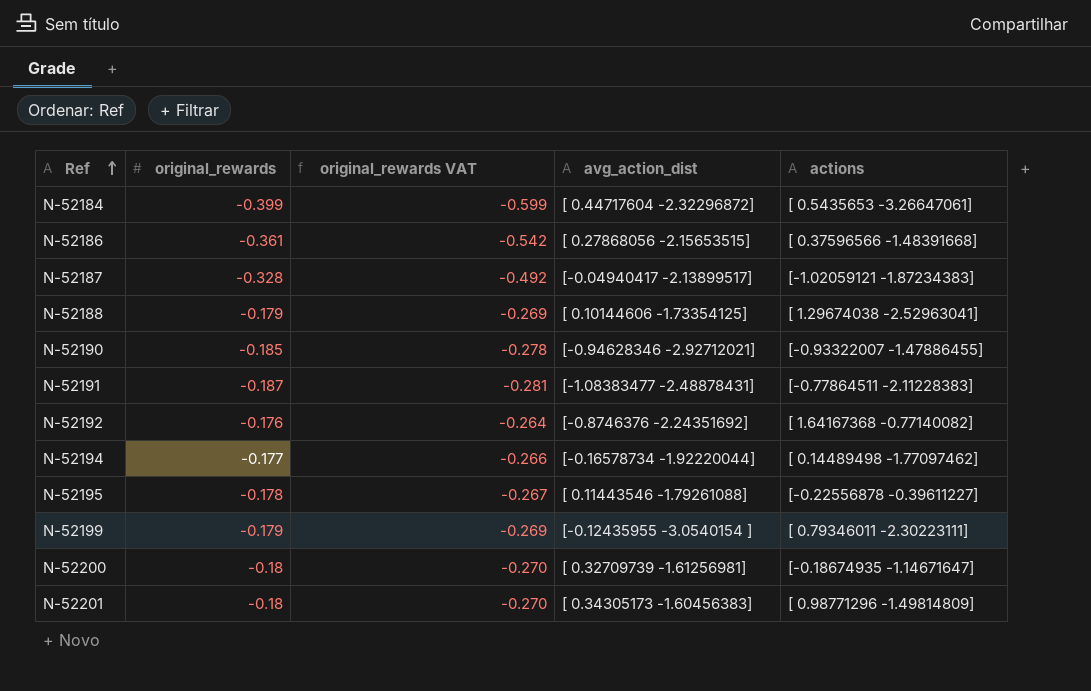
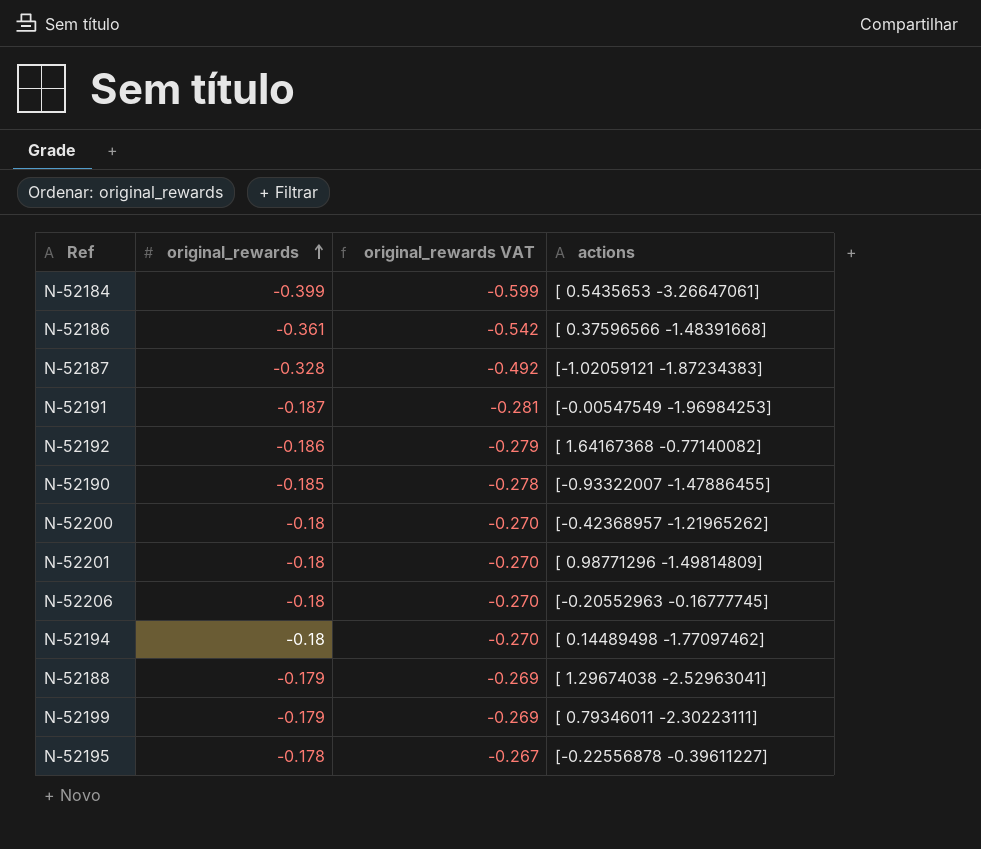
row order: Ref ascending -> original_rewards ascending
column avg_action_dist | position: 4 -> none
N-52191 | actions: [-0.77864511 -2.11228383] -> [-0.00547549 -1.96984253]
N-52192 | original_rewards: -0.176 -> -0.186
N-52192 | original_rewards VAT: -0.264 -> -0.279
N-52200 | actions: [-0.18674935 -1.14671647] -> [-0.42368957 -1.21965262]
row N-52206: none -> -0.18 | -0.270 | [-0.20552963 -0.16777745]
N-52194 | original_rewards: -0.177 -> -0.18
N-52194 | original_rewards VAT: -0.266 -> -0.270

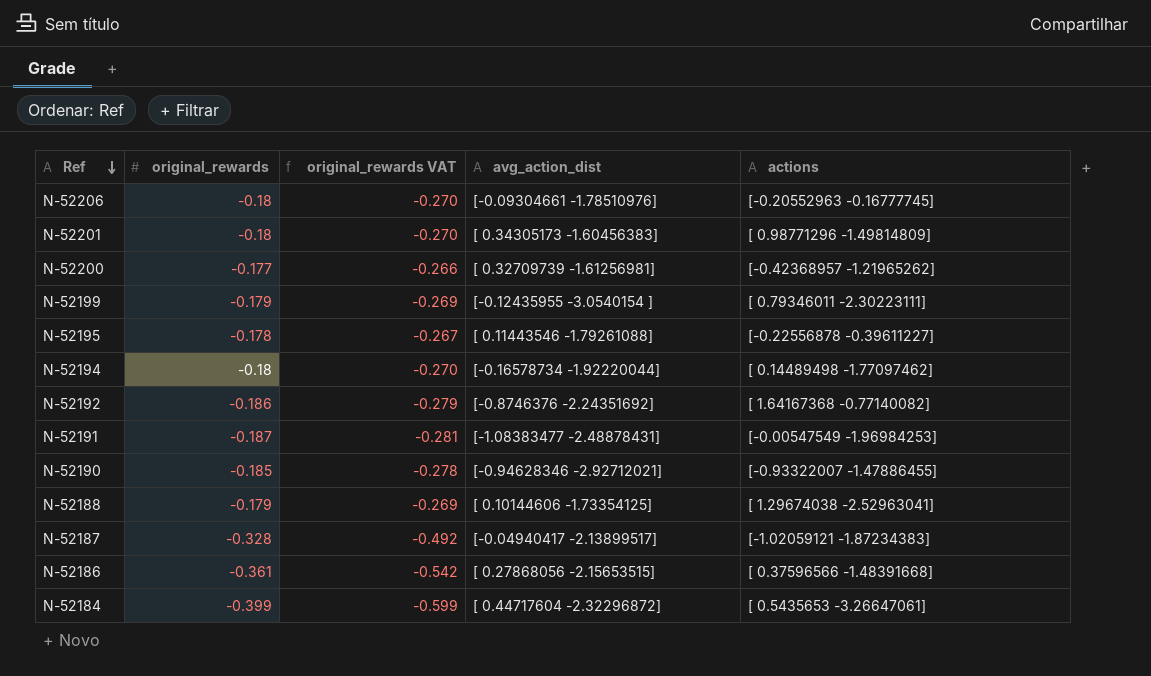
row order: original_rewards ascending -> Ref descending
column avg_action_dist | position: none -> 4
N-52200 | original_rewards: -0.18 -> -0.177
N-52200 | original_rewards VAT: -0.270 -> -0.266

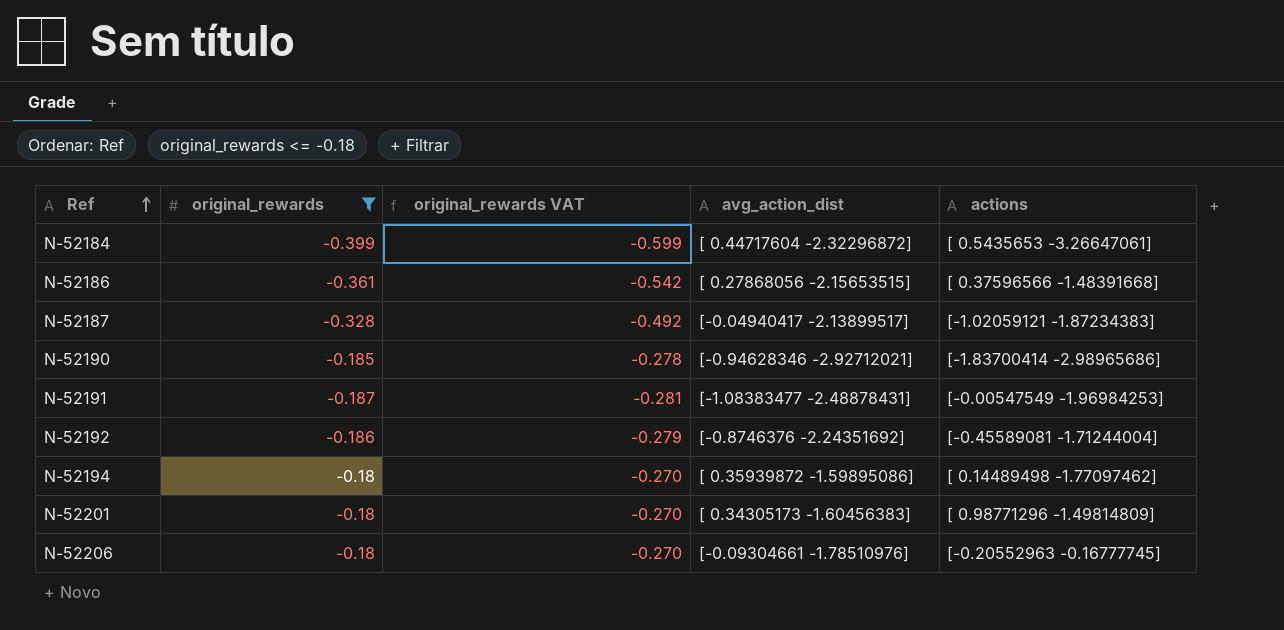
filter: none -> original_rewards <= -0.18
row order: Ref descending -> Ref ascending
N-52190 | actions: [-0.93322007 -1.47886455] -> [-1.83700414 -2.98965686]
N-52192 | actions: [ 1.64167368 -0.77140082] -> [-0.45589081 -1.71244004]
N-52194 | avg_action_dist: [-0.16578734 -1.92220044] -> [ 0.35939872 -1.59895086]

